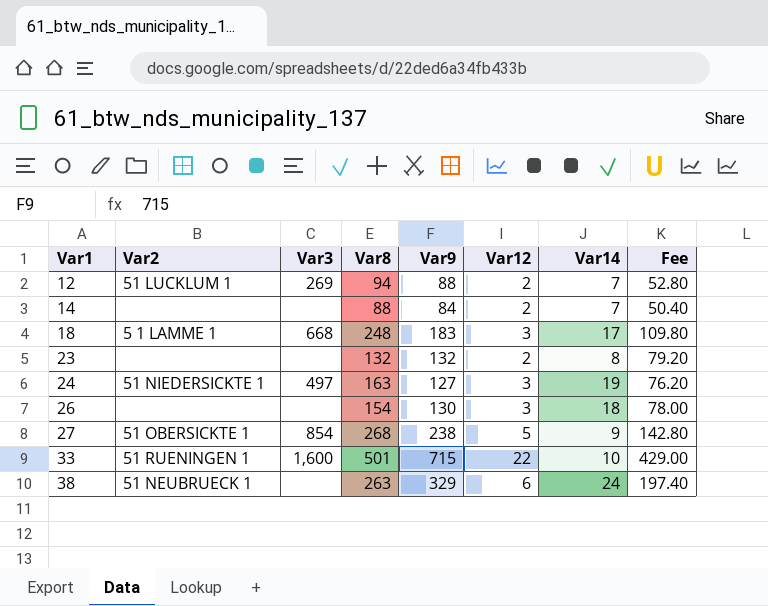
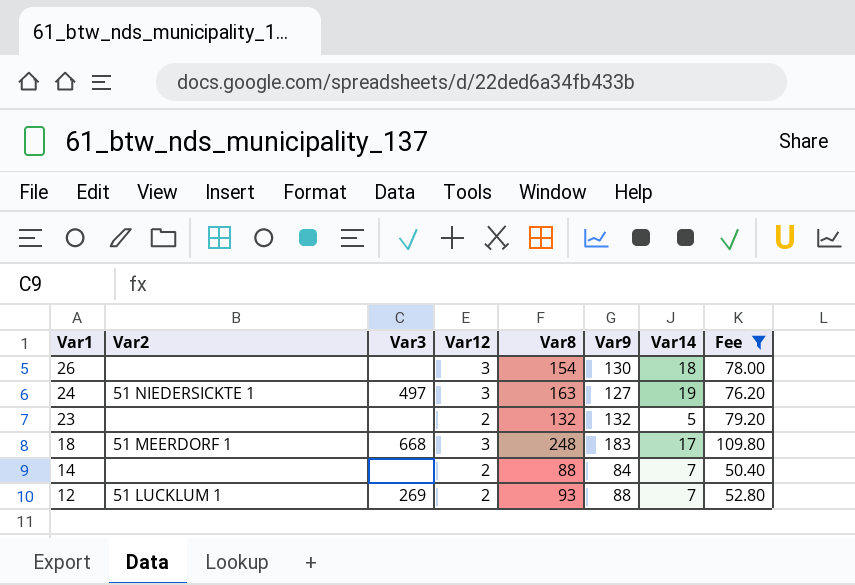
filter: none -> Fee <= 109.80
row order: Var1 ascending -> Var1 descending
column Var12 | position: 6 -> 4
23 | Var14: 8 -> 5
18 | Var2: 5 1 LAMME 1 -> 51 MEERDORF 1
12 | Var8: 94 -> 93

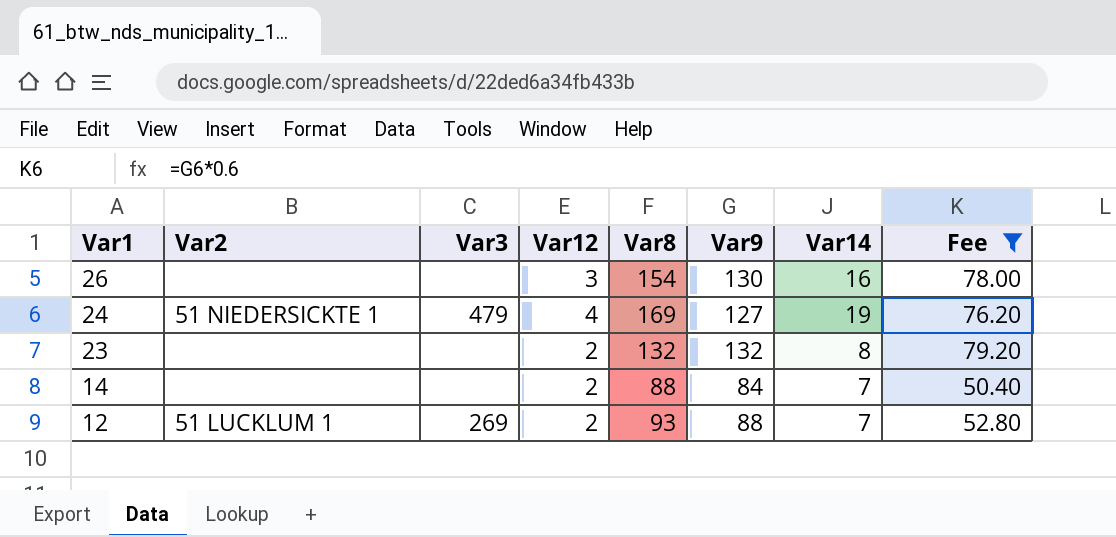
row 18: 51 MEERDORF 1 | 668 | 3 | 248 | 183 | 17 | 109.80 -> none
26 | Var14: 18 -> 16
24 | Var3: 497 -> 479
24 | Var12: 3 -> 4
24 | Var8: 163 -> 169
23 | Var14: 5 -> 8

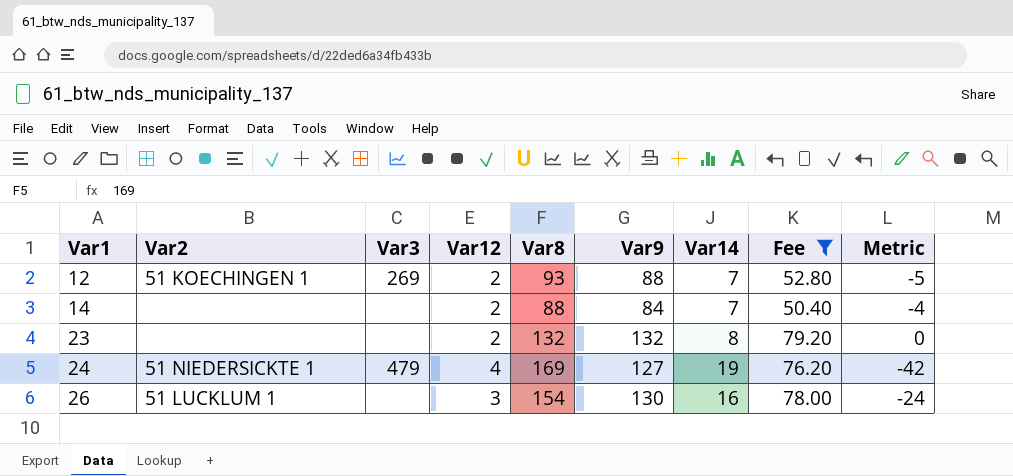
row order: Var1 descending -> Var1 ascending
column Metric | formula: none -> [Var9] - [Var8]
12 | Var2: 51 LUCKLUM 1 -> 51 KOECHINGEN 1
26 | Var2: none -> 51 LUCKLUM 1

